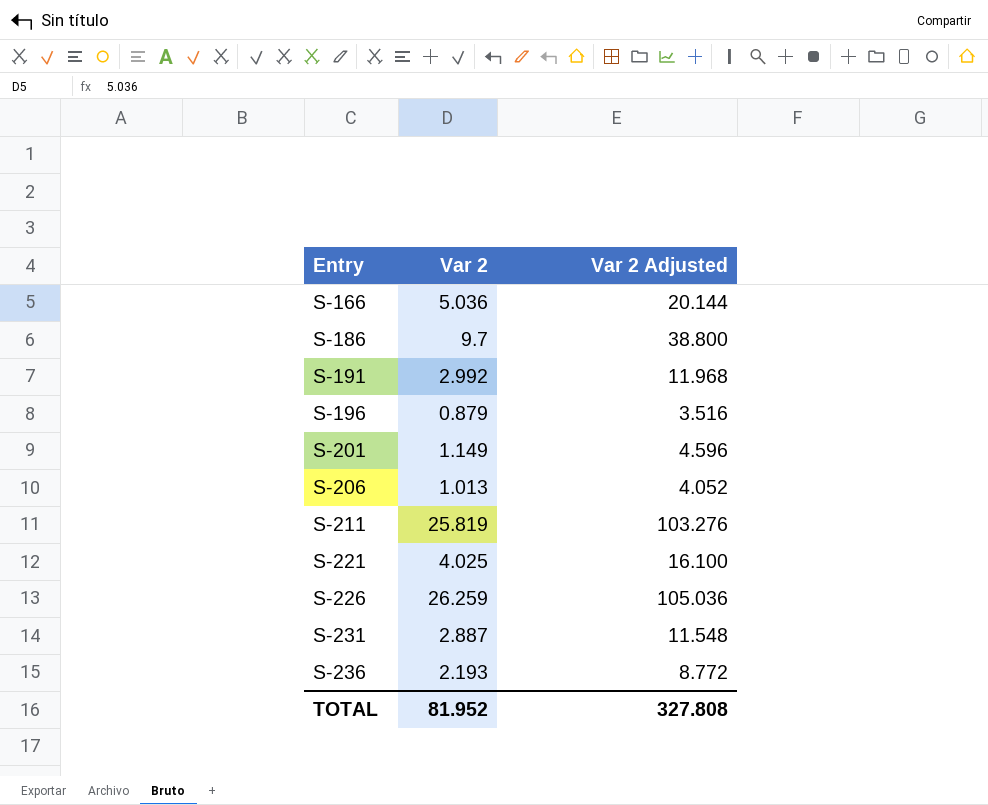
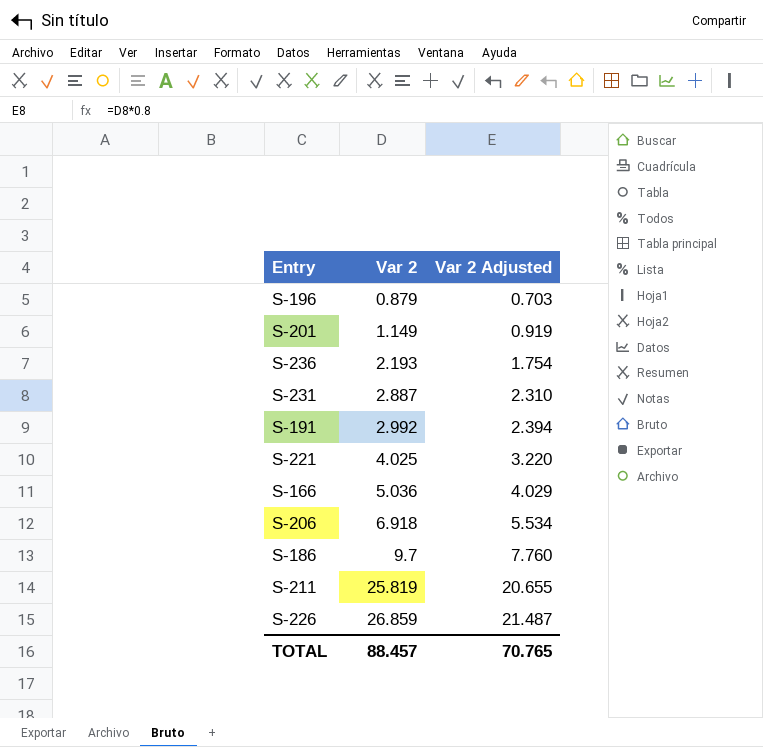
row order: Entry ascending -> Var 2 ascending
column Var 2 Adjusted | formula: [Var 2] * 4 -> [Var 2] * 0.8
S-206 | Var 2: 1.013 -> 6.918
S-226 | Var 2: 26.259 -> 26.859
TOTAL | Var 2: 81.952 -> 88.457
TOTAL | Var 2 Adjusted: 327.808 -> 70.765

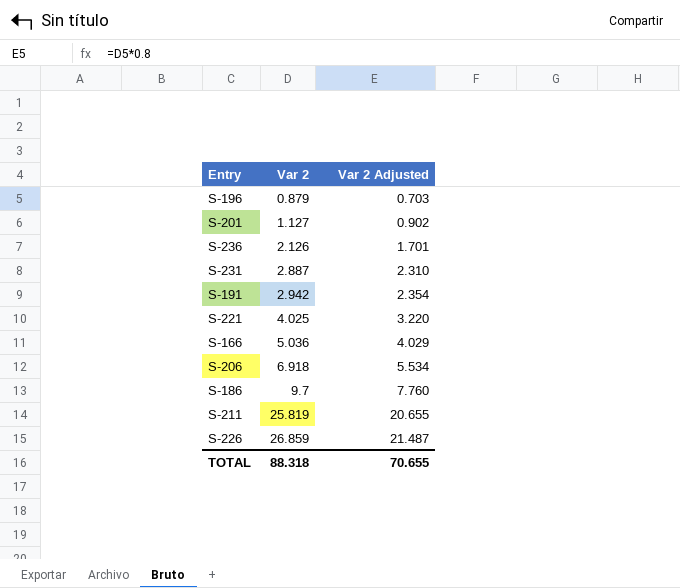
S-201 | Var 2: 1.149 -> 1.127
S-201 | Var 2 Adjusted: 0.919 -> 0.902
S-236 | Var 2: 2.193 -> 2.126
S-236 | Var 2 Adjusted: 1.754 -> 1.701
S-191 | Var 2: 2.992 -> 2.942
S-191 | Var 2 Adjusted: 2.394 -> 2.354
TOTAL | Var 2: 88.457 -> 88.318
TOTAL | Var 2 Adjusted: 70.765 -> 70.655

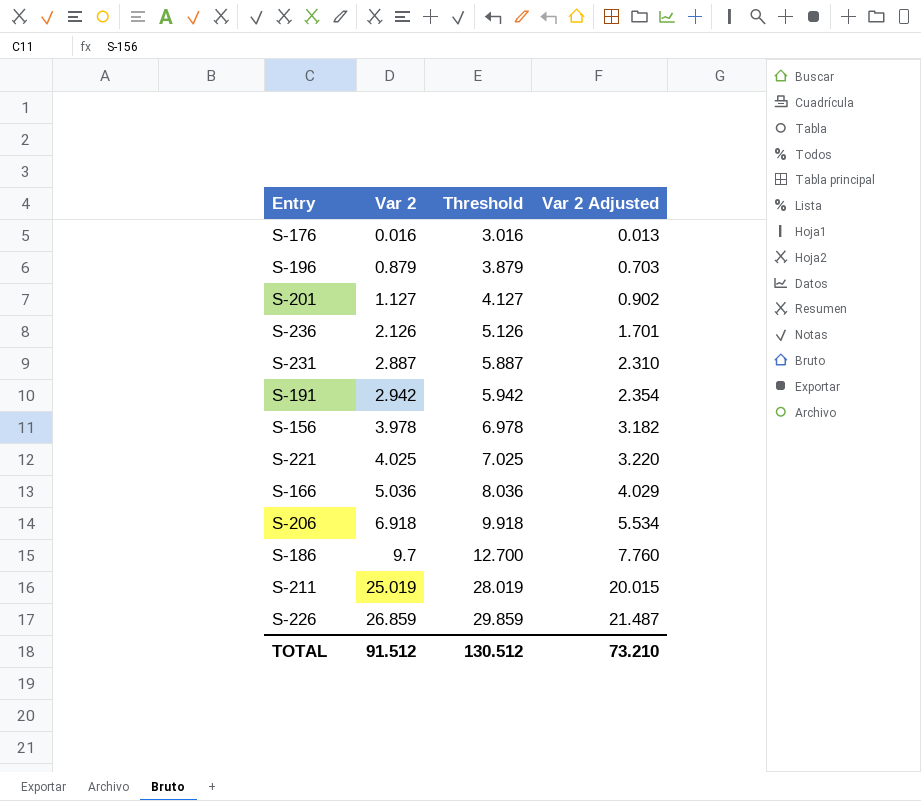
column Threshold | formula: none -> [Var 2] + 3
row S-176: none -> 0.016 | 3.016 | 0.013
row S-156: none -> 3.978 | 6.978 | 3.182
S-211 | Var 2: 25.819 -> 25.019
S-211 | Var 2 Adjusted: 20.655 -> 20.015
TOTAL | Var 2: 88.318 -> 91.512
TOTAL | Var 2 Adjusted: 70.655 -> 73.210

